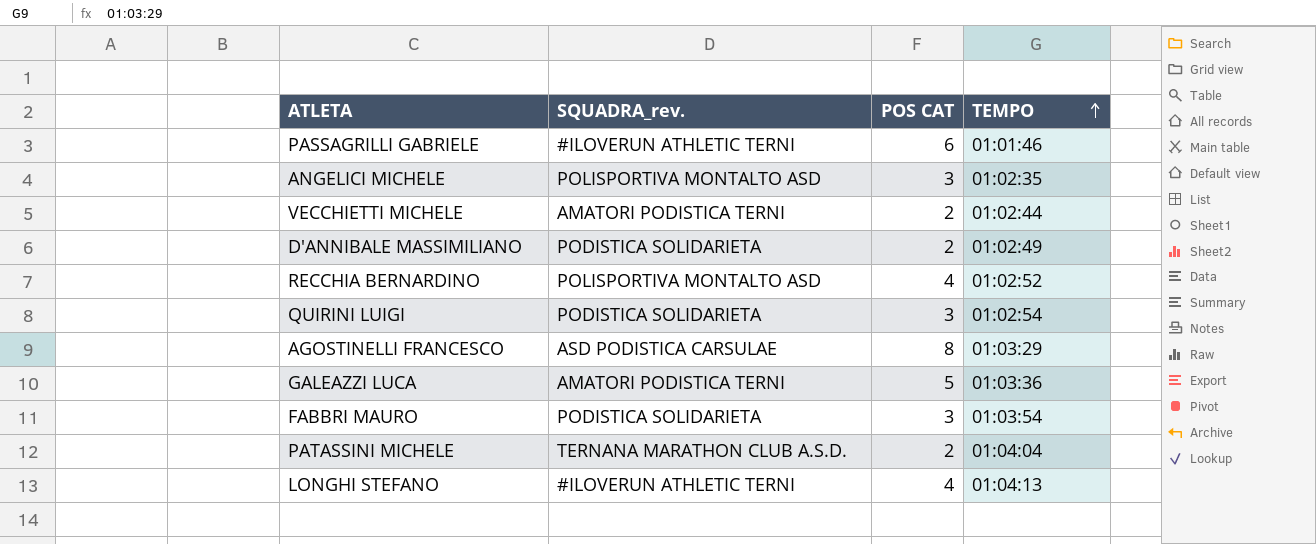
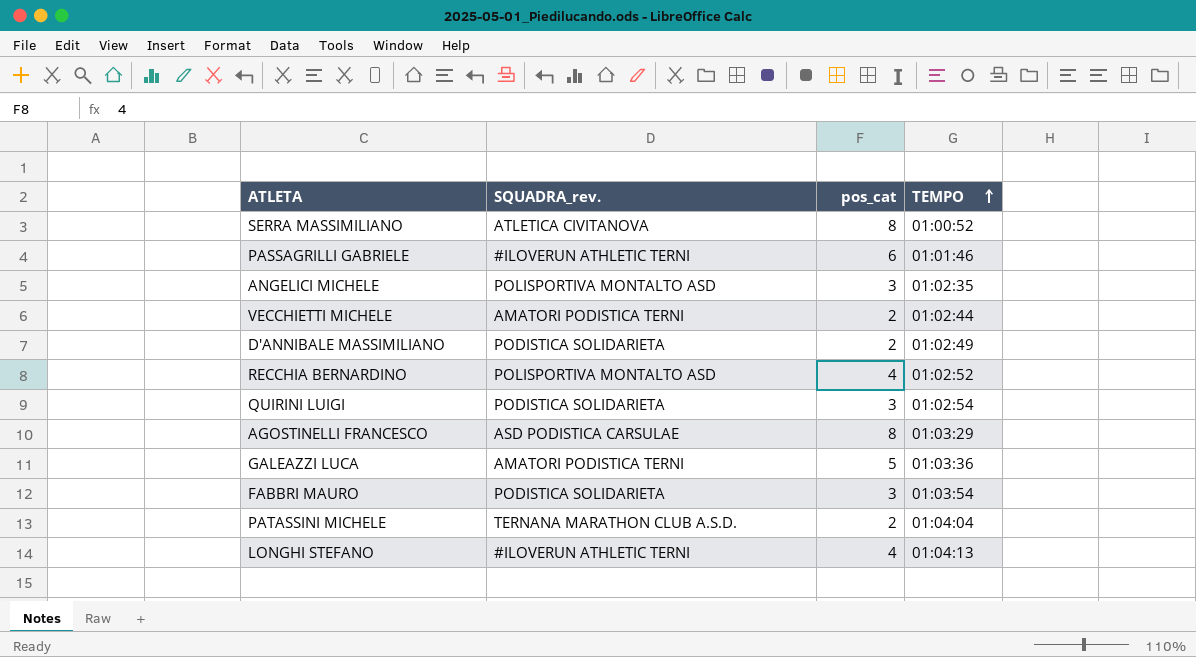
column name: POS CAT -> pos_cat
row SERRA MASSIMILIANO: none -> ATLETICA CIVITANOVA | 8 | 01:00:52

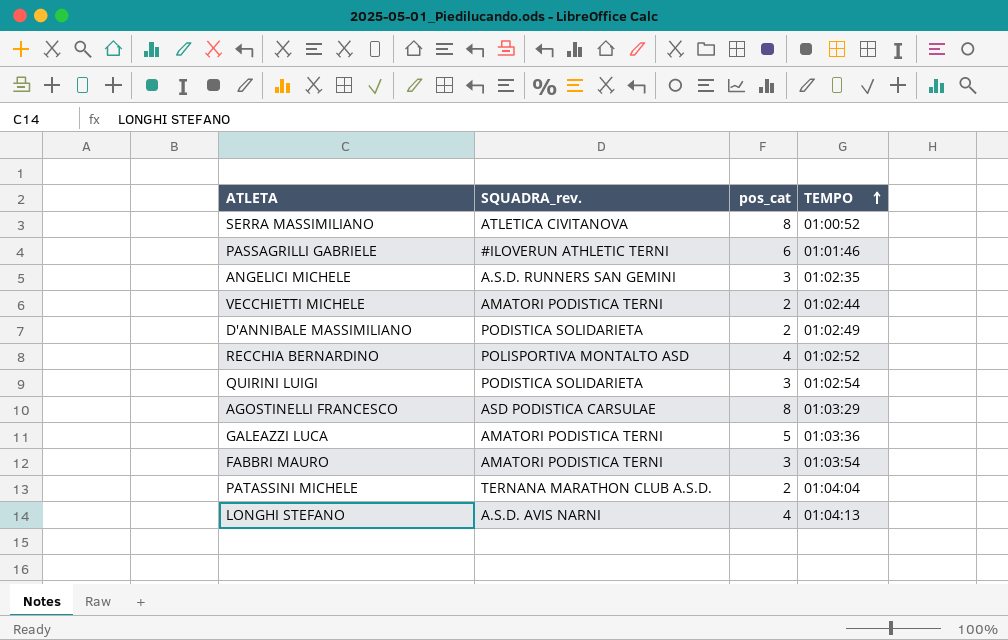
ANGELICI MICHELE | SQUADRA_rev.: POLISPORTIVA MONTALTO ASD -> A.S.D. RUNNERS SAN GEMINI
FABBRI MAURO | SQUADRA_rev.: PODISTICA SOLIDARIETA -> AMATORI PODISTICA TERNI
LONGHI STEFANO | SQUADRA_rev.: #ILOVERUN ATHLETIC TERNI -> A.S.D. AVIS NARNI

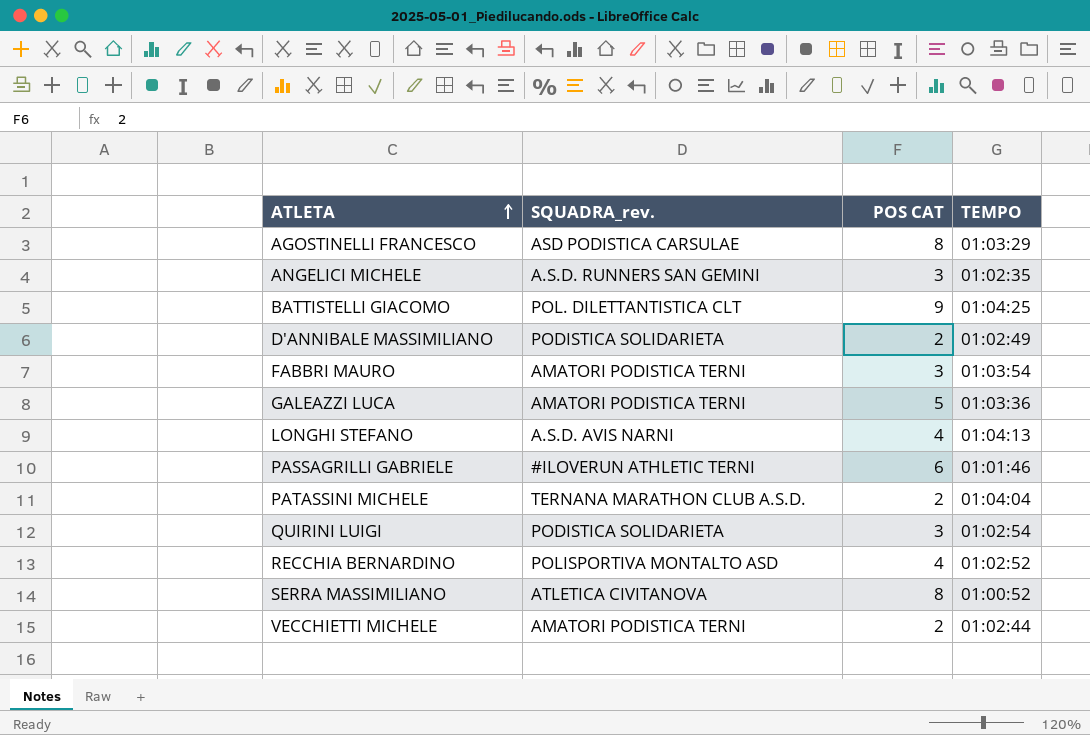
row order: TEMPO ascending -> ATLETA ascending
column name: pos_cat -> POS CAT
row BATTISTELLI GIACOMO: none -> POL. DILETTANTISTICA CLT | 9 | 01:04:25

